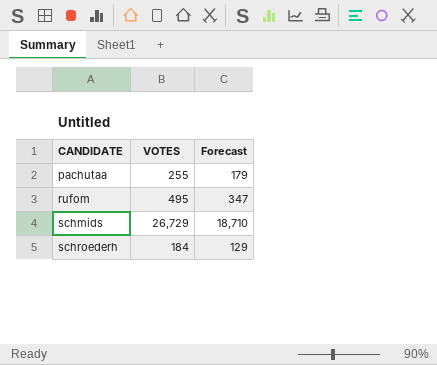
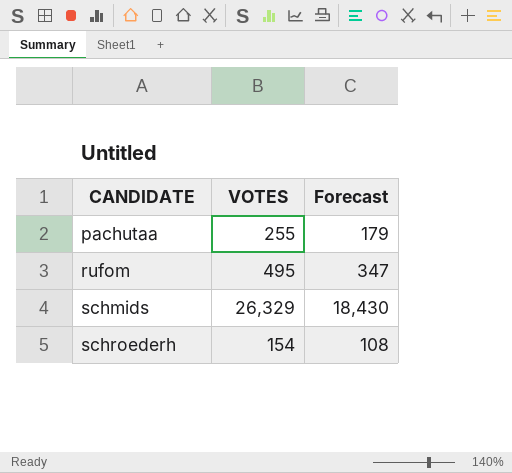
schmids | VOTES: 26,729 -> 26,329
schmids | Forecast: 18,710 -> 18,430
schroederh | VOTES: 184 -> 154
schroederh | Forecast: 129 -> 108

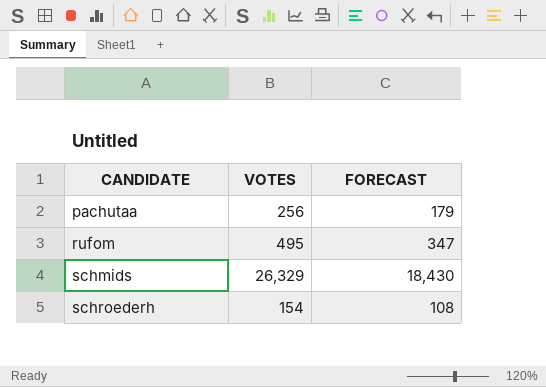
column name: Forecast -> FORECAST
pachutaa | VOTES: 255 -> 256

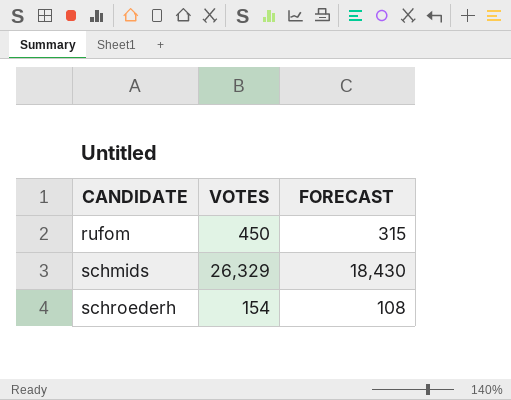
row pachutaa: 256 | 179 -> none
rufom | VOTES: 495 -> 450
rufom | FORECAST: 347 -> 315

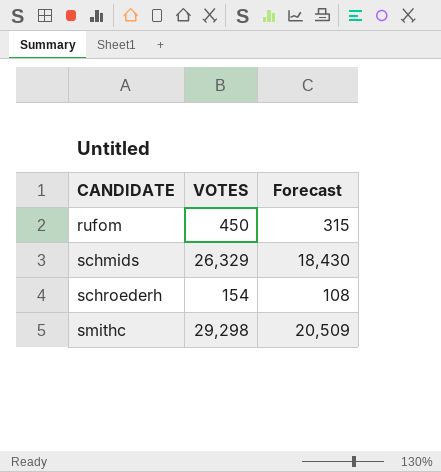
column name: FORECAST -> Forecast
row smithc: none -> 29,298 | 20,509

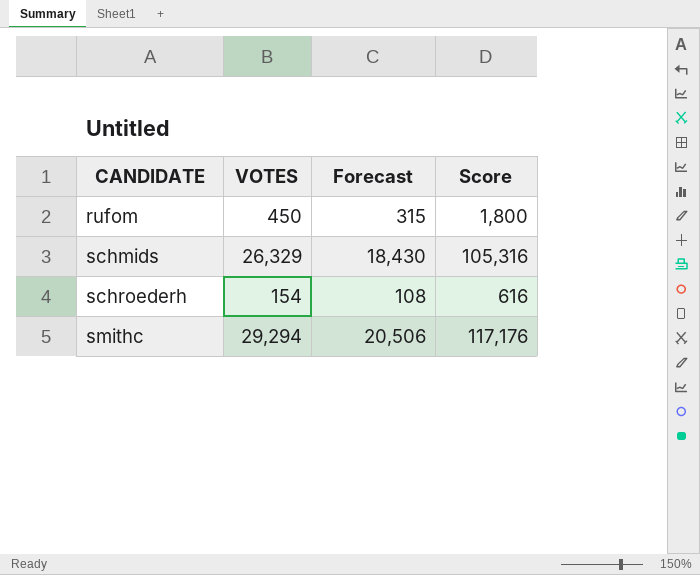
column Score | formula: none -> [VOTES] * 4
smithc | VOTES: 29,298 -> 29,294
smithc | Forecast: 20,509 -> 20,506

